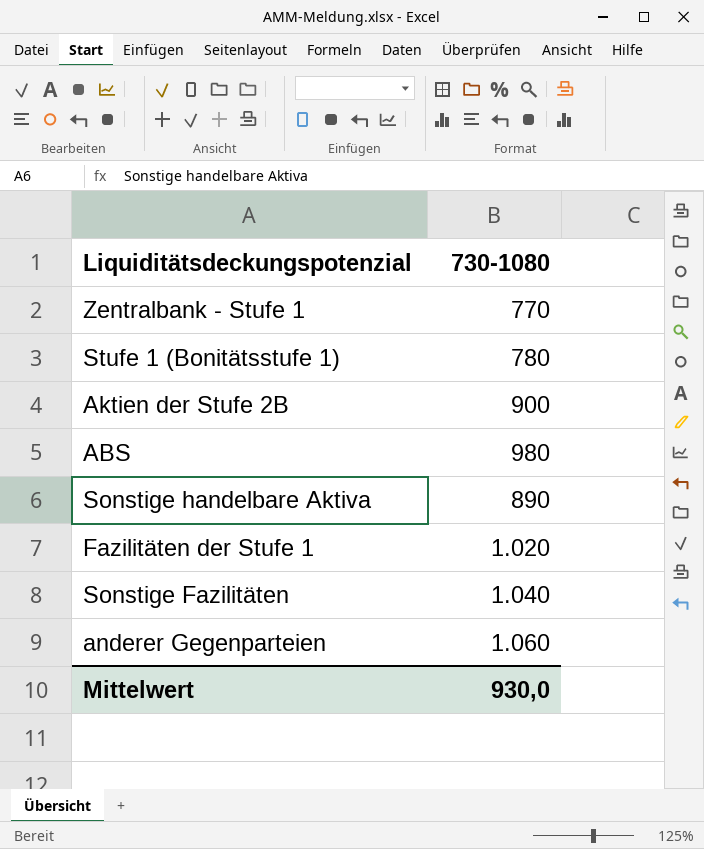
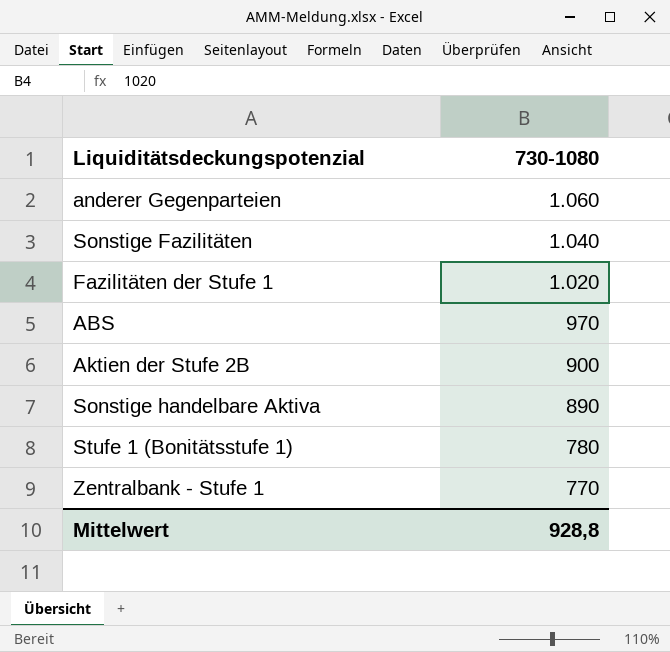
row order: none -> 730-1080 descending
ABS | 730-1080: 980 -> 970
Mittelwert | 730-1080: 930,0 -> 928,8

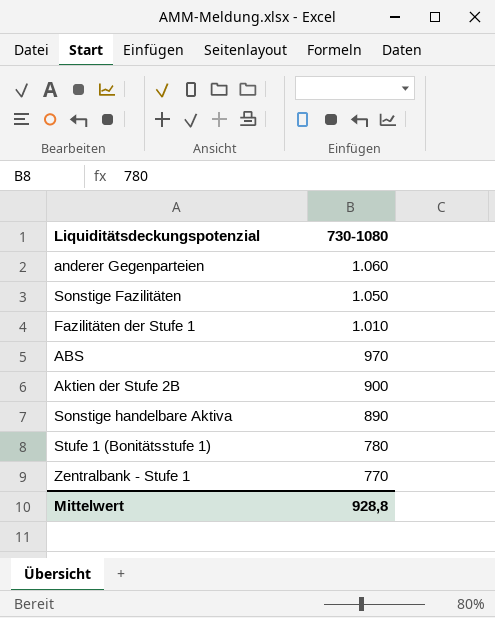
Sonstige Fazilitäten | 730-1080: 1.040 -> 1.050
Fazilitäten der Stufe 1 | 730-1080: 1.020 -> 1.010

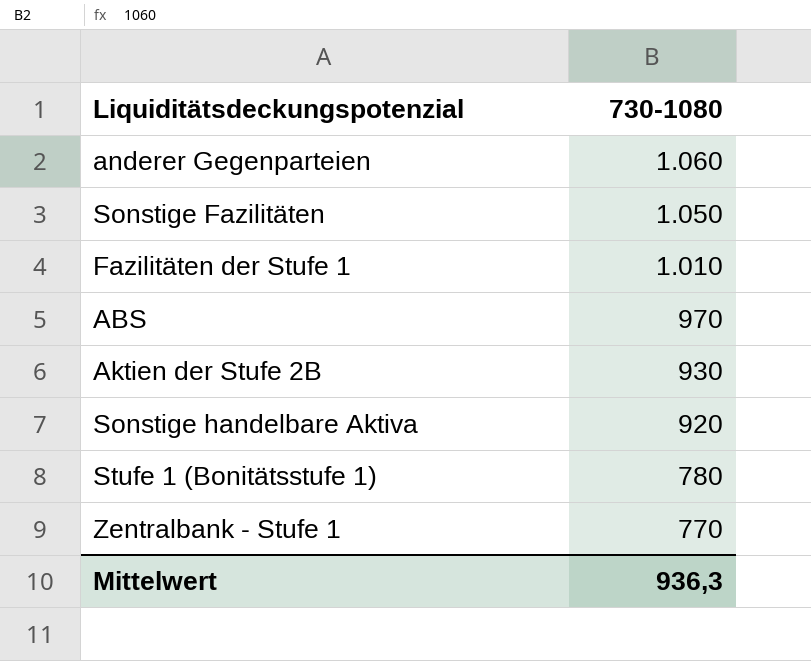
Aktien der Stufe 2B | 730-1080: 900 -> 930
Sonstige handelbare Aktiva | 730-1080: 890 -> 920
Mittelwert | 730-1080: 928,8 -> 936,3

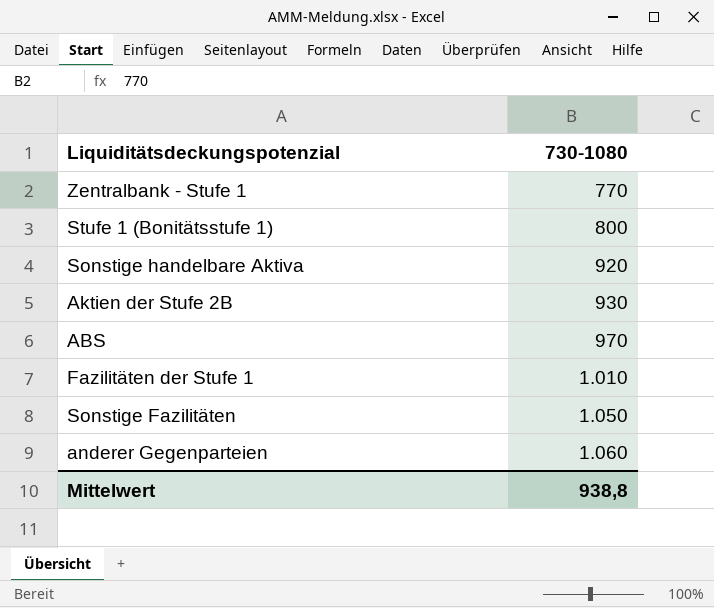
row order: 730-1080 descending -> 730-1080 ascending
Stufe 1 (Bonitätsstufe 1) | 730-1080: 780 -> 800
Mittelwert | 730-1080: 936,3 -> 938,8

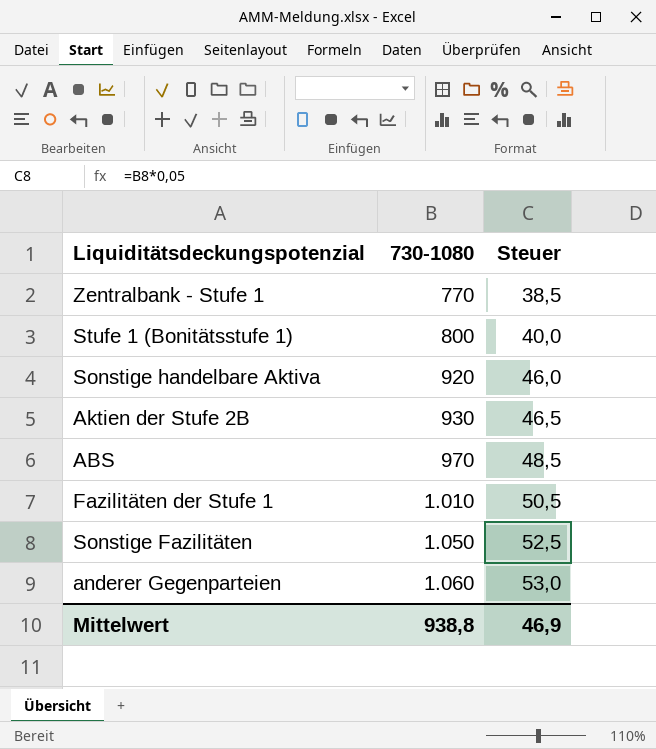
column Steuer | formula: none -> [730-1080] * 0,05

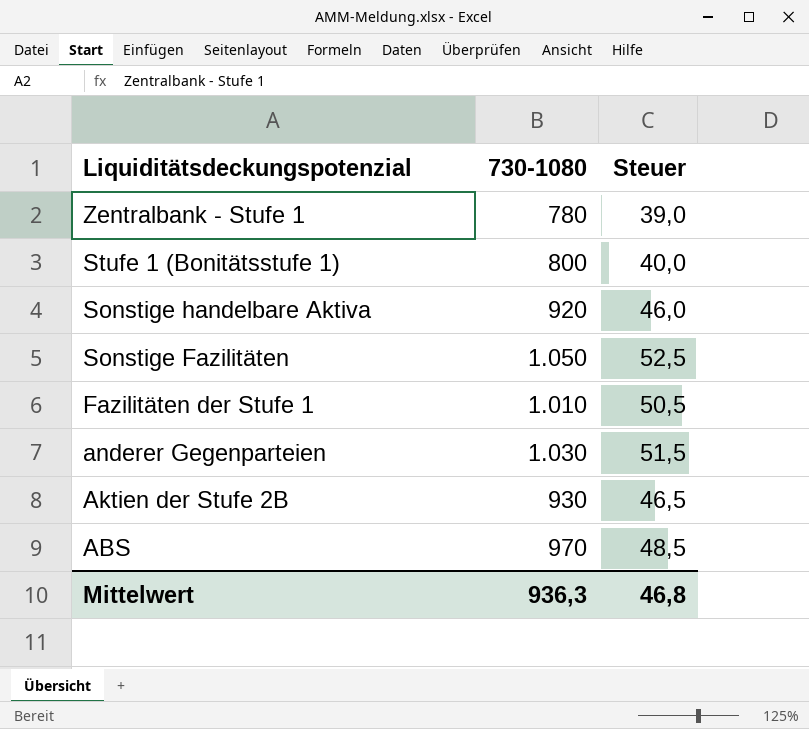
row order: 730-1080 ascending -> Liquiditätsdeckungspotenzial descending
Zentralbank - Stufe 1 | 730-1080: 770 -> 780
Zentralbank - Stufe 1 | Steuer: 38,5 -> 39,0
anderer Gegenparteien | 730-1080: 1.060 -> 1.030
anderer Gegenparteien | Steuer: 53,0 -> 51,5
Mittelwert | 730-1080: 938,8 -> 936,3
Mittelwert | Steuer: 46,9 -> 46,8

